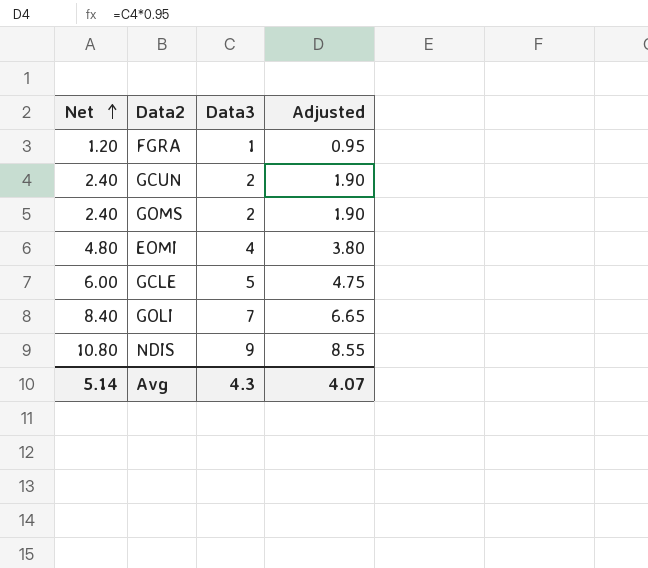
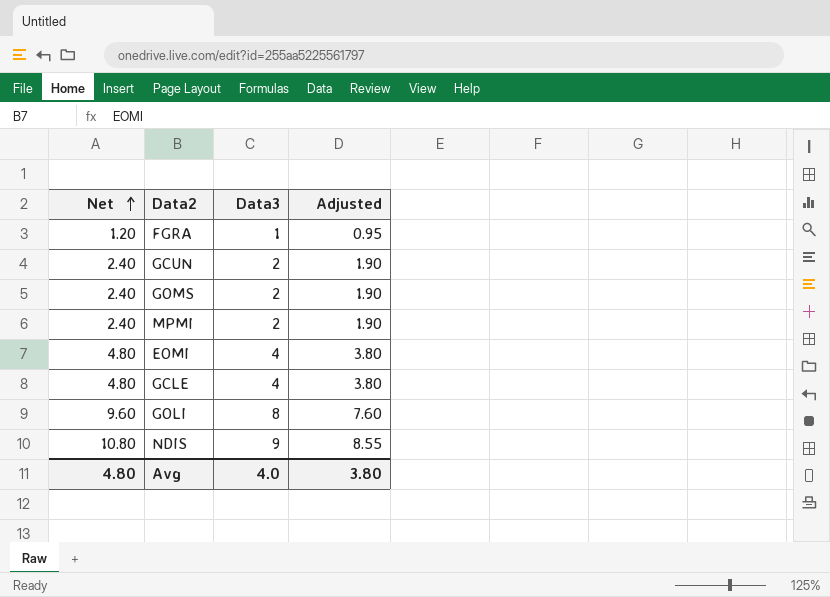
row MPMI: none -> 2.40 | 2 | 1.90
GCLE | Net: 6.00 -> 4.80
GCLE | Data3: 5 -> 4
GCLE | Adjusted: 4.75 -> 3.80
GOLI | Net: 8.40 -> 9.60
GOLI | Data3: 7 -> 8
GOLI | Adjusted: 6.65 -> 7.60
Avg | Net: 5.14 -> 4.80
Avg | Data3: 4.3 -> 4.0
Avg | Adjusted: 4.07 -> 3.80

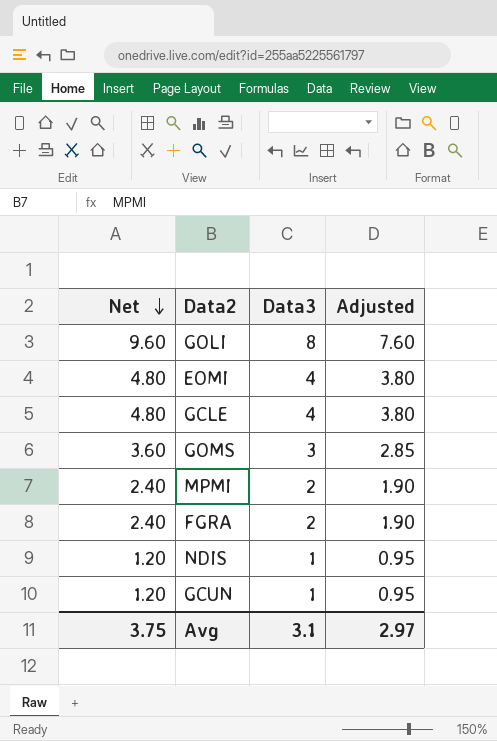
row order: Net ascending -> Net descending
GOMS | Net: 2.40 -> 3.60
GOMS | Data3: 2 -> 3
GOMS | Adjusted: 1.90 -> 2.85
FGRA | Net: 1.20 -> 2.40
FGRA | Data3: 1 -> 2
FGRA | Adjusted: 0.95 -> 1.90
NDIS | Net: 10.80 -> 1.20
NDIS | Data3: 9 -> 1
NDIS | Adjusted: 8.55 -> 0.95
GCUN | Net: 2.40 -> 1.20
GCUN | Data3: 2 -> 1
GCUN | Adjusted: 1.90 -> 0.95
Avg | Net: 4.80 -> 3.75
Avg | Data3: 4.0 -> 3.1
Avg | Adjusted: 3.80 -> 2.97

